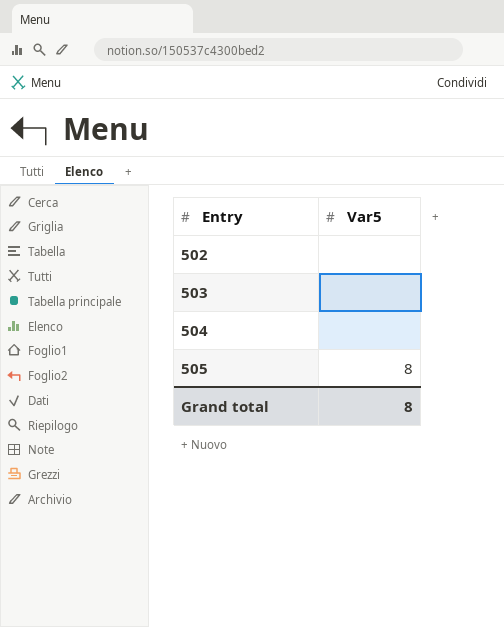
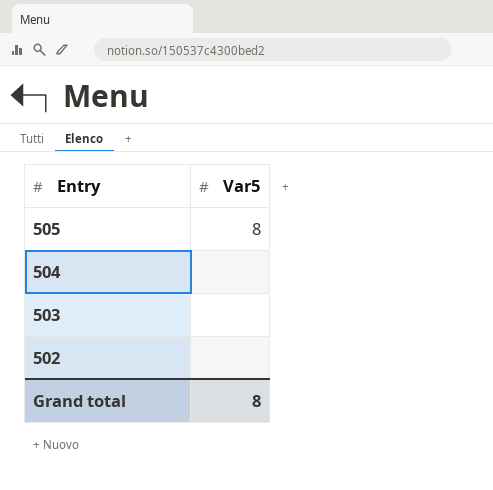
row order: Entry ascending -> Entry descending

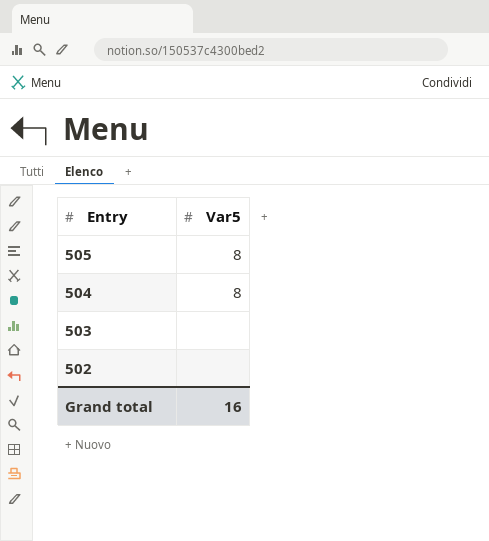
504 | Var5: none -> 8
Grand total | Var5: 8 -> 16

